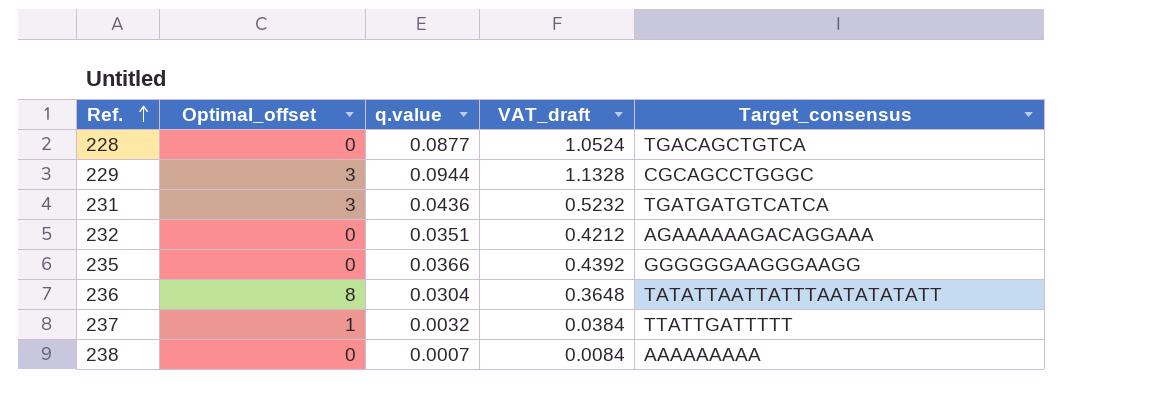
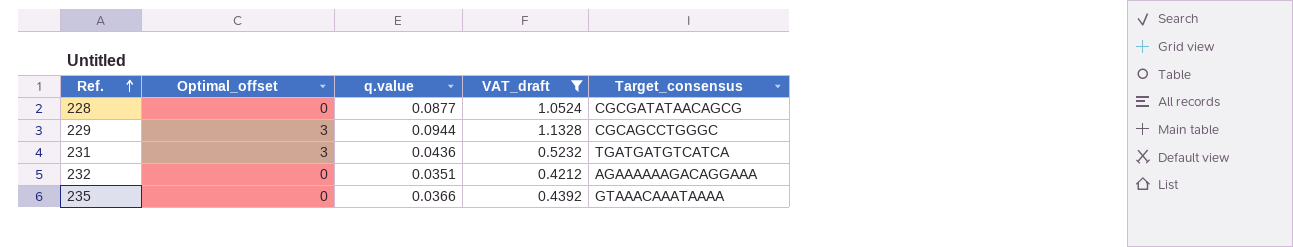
filter: none -> VAT_draft >= 0.4212
228 | Target_consensus: TGACAGCTGTCA -> CGCGATATAACAGCG
235 | Target_consensus: GGGGGGAAGGGAAGG -> GTAAACAAATAAAA

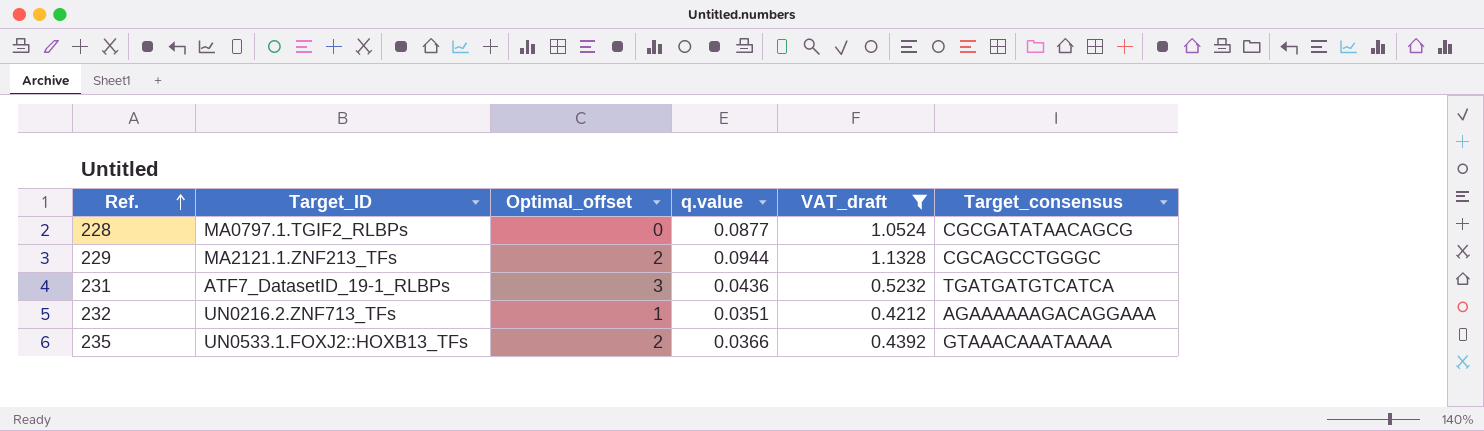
column Target_ID | position: none -> 2
229 | Optimal_offset: 3 -> 2
232 | Optimal_offset: 0 -> 1
235 | Optimal_offset: 0 -> 2

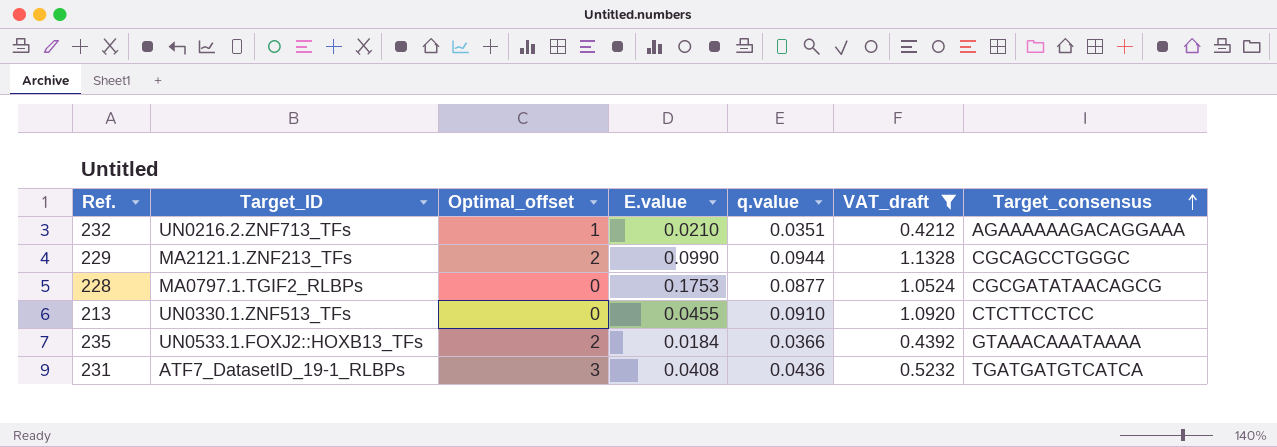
row order: Ref. ascending -> Target_consensus ascending
column E.value | position: none -> 4
row 213: none -> UN0330.1.ZNF513_TFs | 0 | 0.0455 | 0.0910 | 1.0920 | CTCTTCCTCC

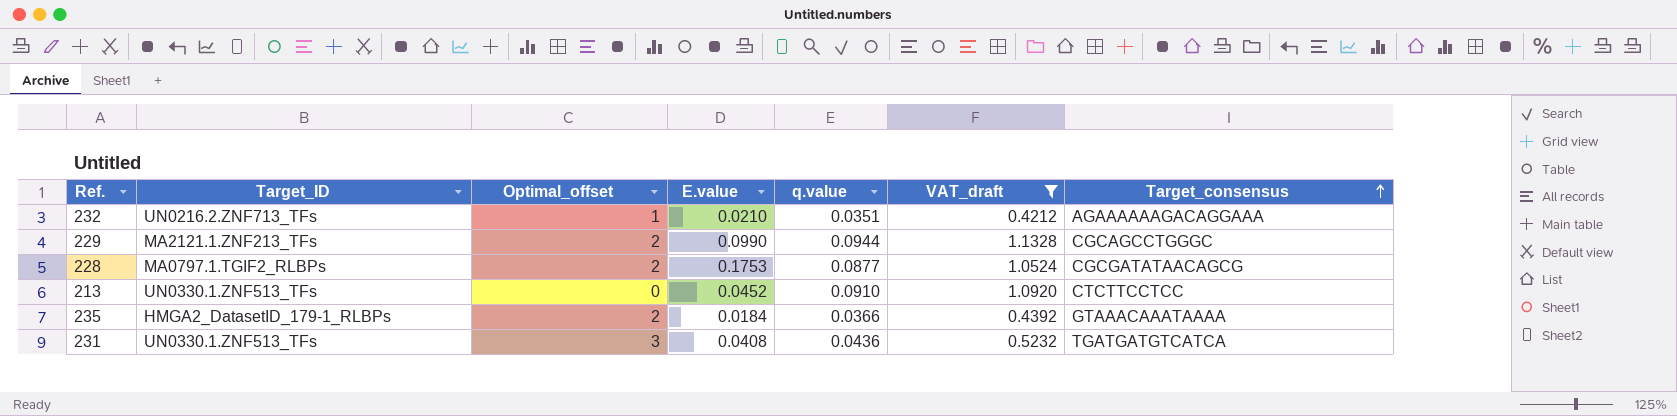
228 | Optimal_offset: 0 -> 2
213 | E.value: 0.0455 -> 0.0452
235 | Target_ID: UN0533.1.FOXJ2::HOXB13_TFs -> HMGA2_DatasetID_179-1_RLBPs
231 | Target_ID: ATF7_DatasetID_19-1_RLBPs -> UN0330.1.ZNF513_TFs

